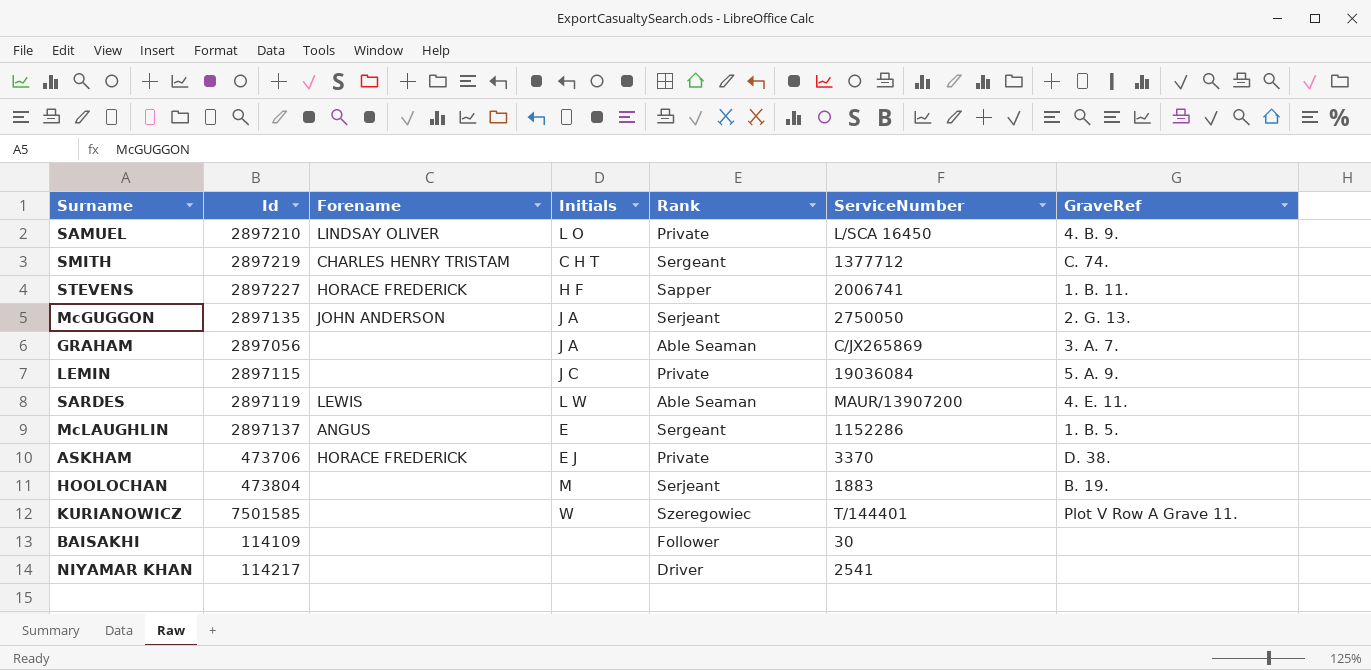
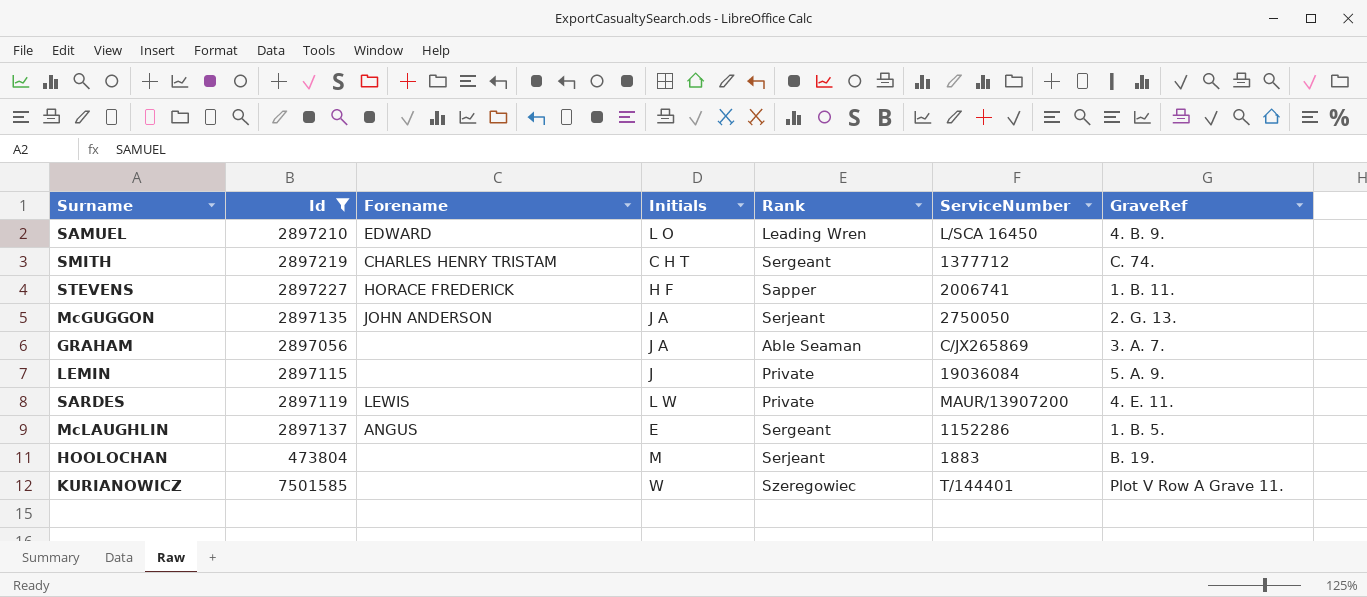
filter: none -> Id >= 473804
SAMUEL | Forename: LINDSAY OLIVER -> EDWARD
SAMUEL | Rank: Private -> Leading Wren
LEMIN | Initials: J C -> J
SARDES | Rank: Able Seaman -> Private

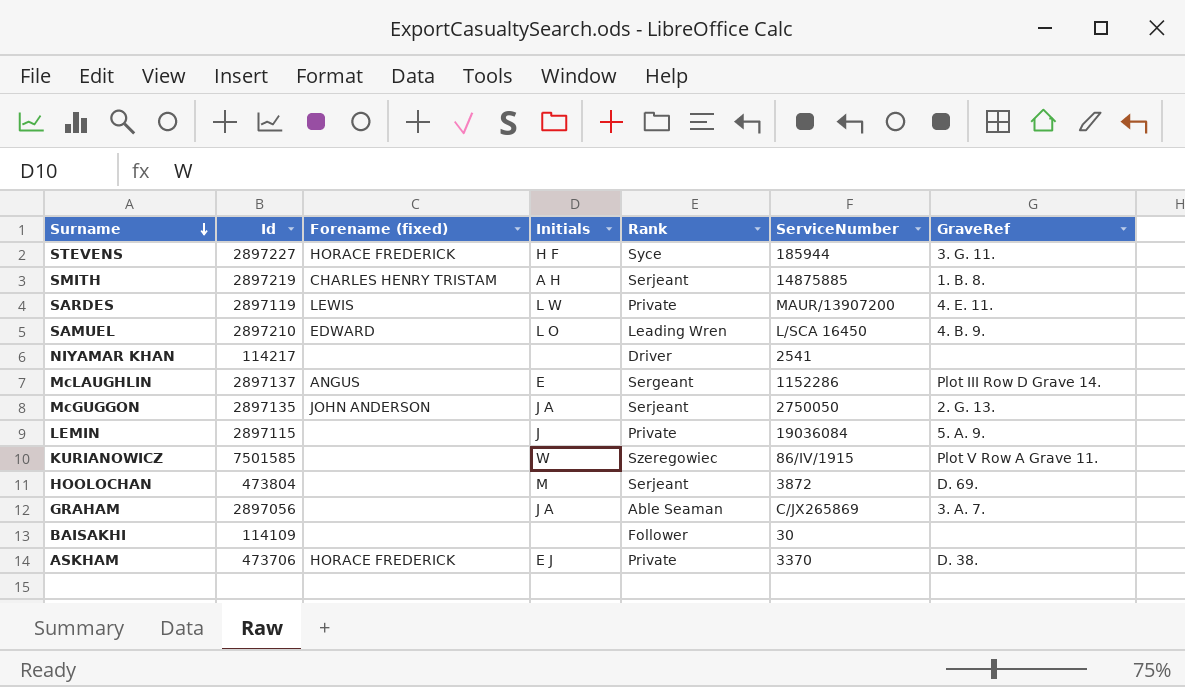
filter: Id >= 473804 -> none
row order: none -> Surname descending
column name: Forename -> Forename (fixed)
STEVENS | Rank: Sapper -> Syce
STEVENS | ServiceNumber: 2006741 -> 185944
STEVENS | GraveRef: 1. B. 11. -> 3. G. 11.
SMITH | Initials: C H T -> A H
SMITH | Rank: Sergeant -> Serjeant
SMITH | ServiceNumber: 1377712 -> 14875885
SMITH | GraveRef: C. 74. -> 1. B. 8.
McLAUGHLIN | GraveRef: 1. B. 5. -> Plot III Row D Grave 14.
KURIANOWICZ | ServiceNumber: T/144401 -> 86/IV/1915
HOOLOCHAN | ServiceNumber: 1883 -> 3872
HOOLOCHAN | GraveRef: B. 19. -> D. 69.

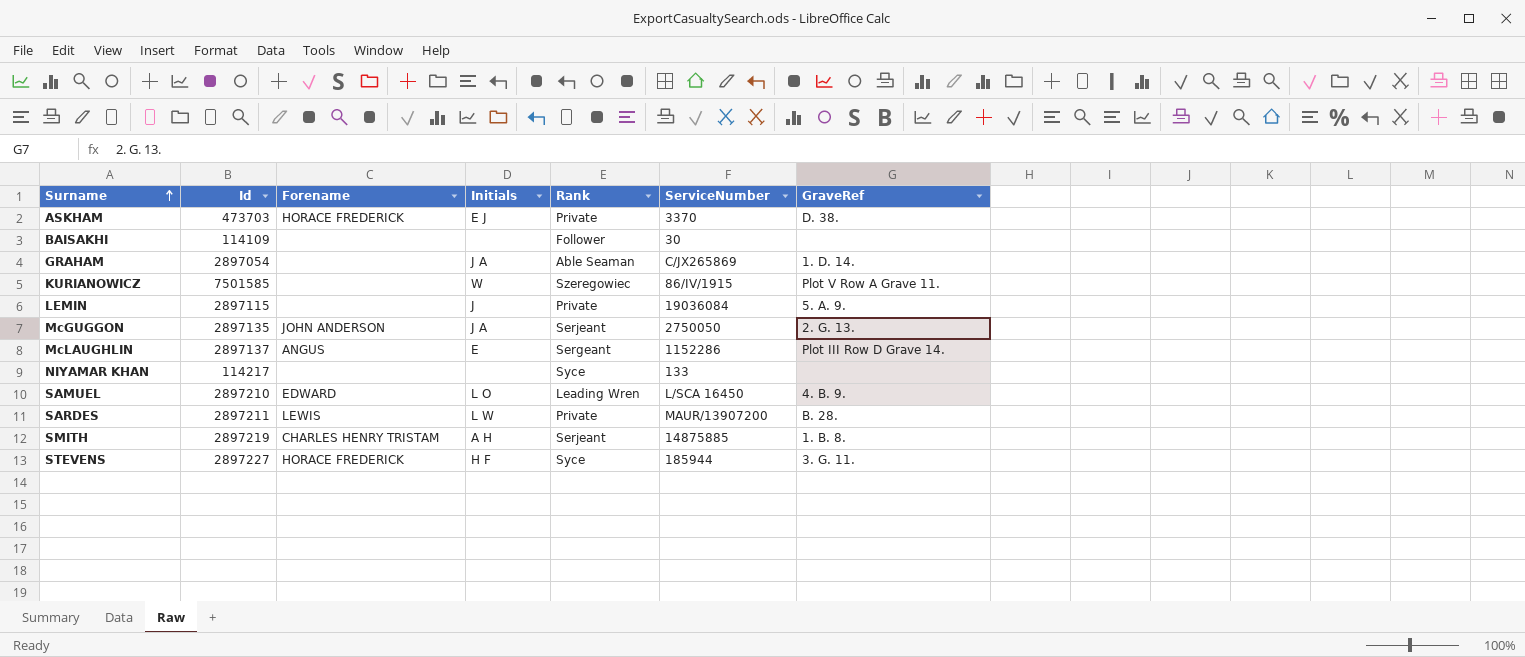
row order: Surname descending -> Surname ascending
column name: Forename (fixed) -> Forename
row HOOLOCHAN: 473804 | none | M | Serjeant | 3872 | D. 69. -> none
ASKHAM | Id: 473706 -> 473703
GRAHAM | Id: 2897056 -> 2897054
GRAHAM | GraveRef: 3. A. 7. -> 1. D. 14.
NIYAMAR KHAN | Rank: Driver -> Syce
NIYAMAR KHAN | ServiceNumber: 2541 -> 133
SARDES | Id: 2897119 -> 2897211
SARDES | GraveRef: 4. E. 11. -> B. 28.

